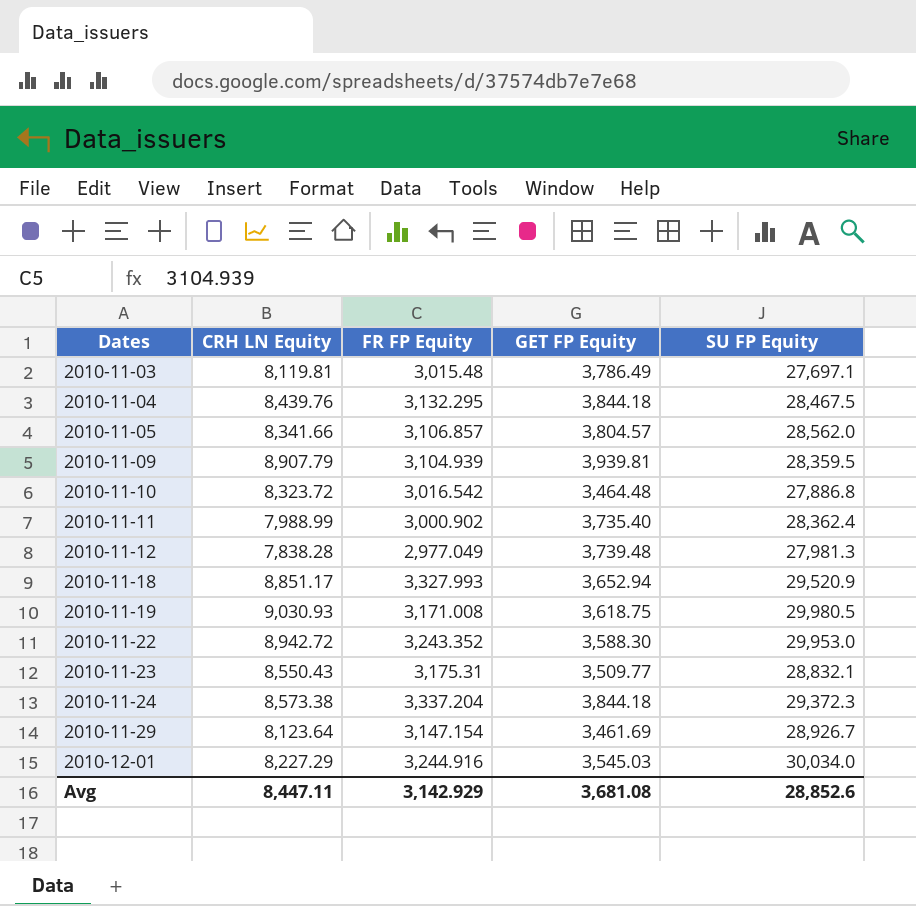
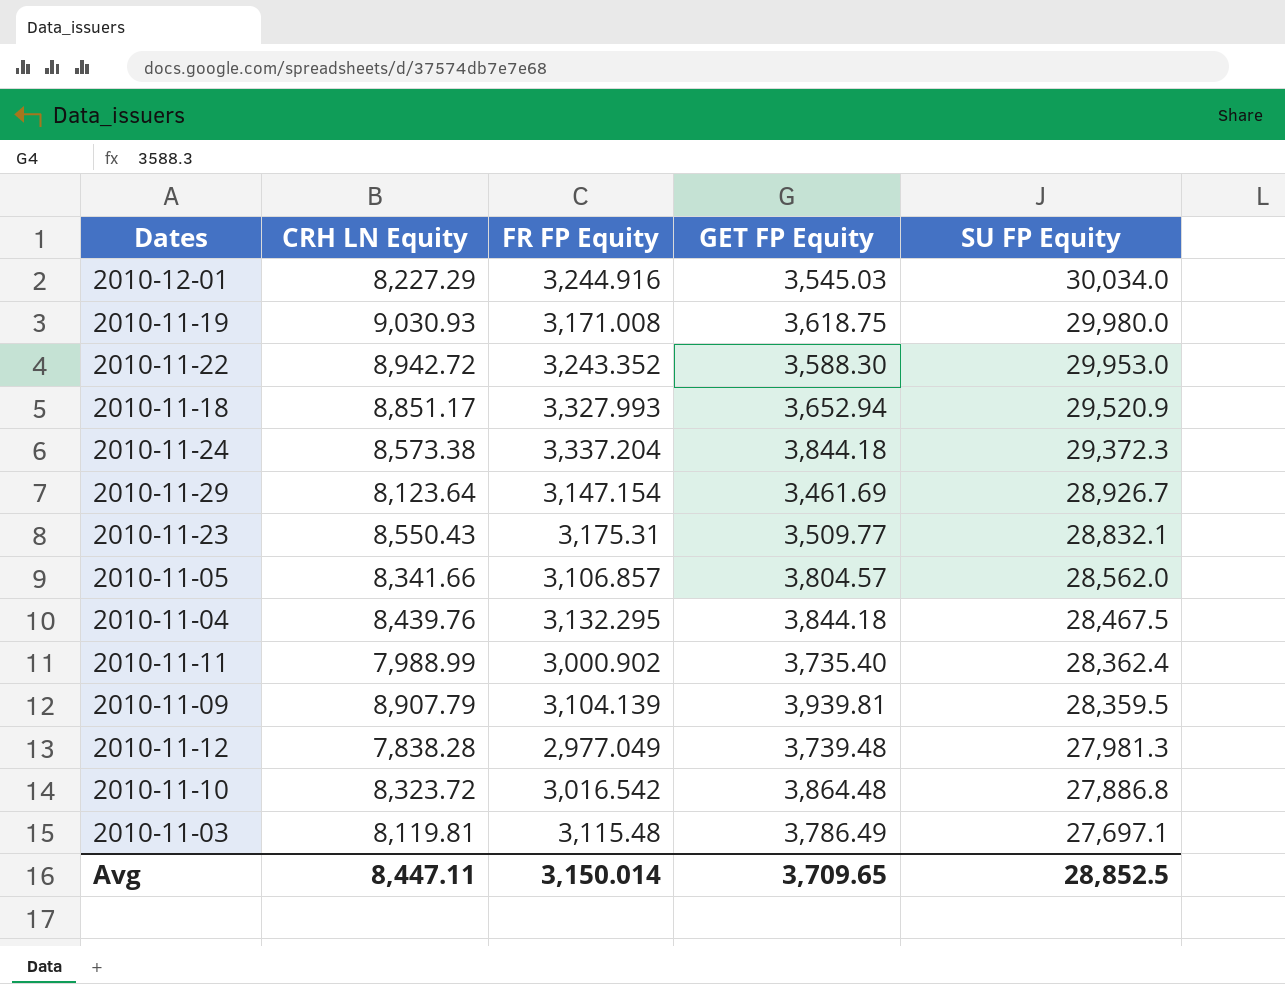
row order: Dates ascending -> SU FP Equity descending
2010-11-19 | SU FP Equity: 29,980.5 -> 29,980.0
2010-11-09 | FR FP Equity: 3,104.939 -> 3,104.139
2010-11-10 | GET FP Equity: 3,464.48 -> 3,864.48
2010-11-03 | FR FP Equity: 3,015.48 -> 3,115.48
Avg | FR FP Equity: 3,142.929 -> 3,150.014
Avg | GET FP Equity: 3,681.08 -> 3,709.65
Avg | SU FP Equity: 28,852.6 -> 28,852.5

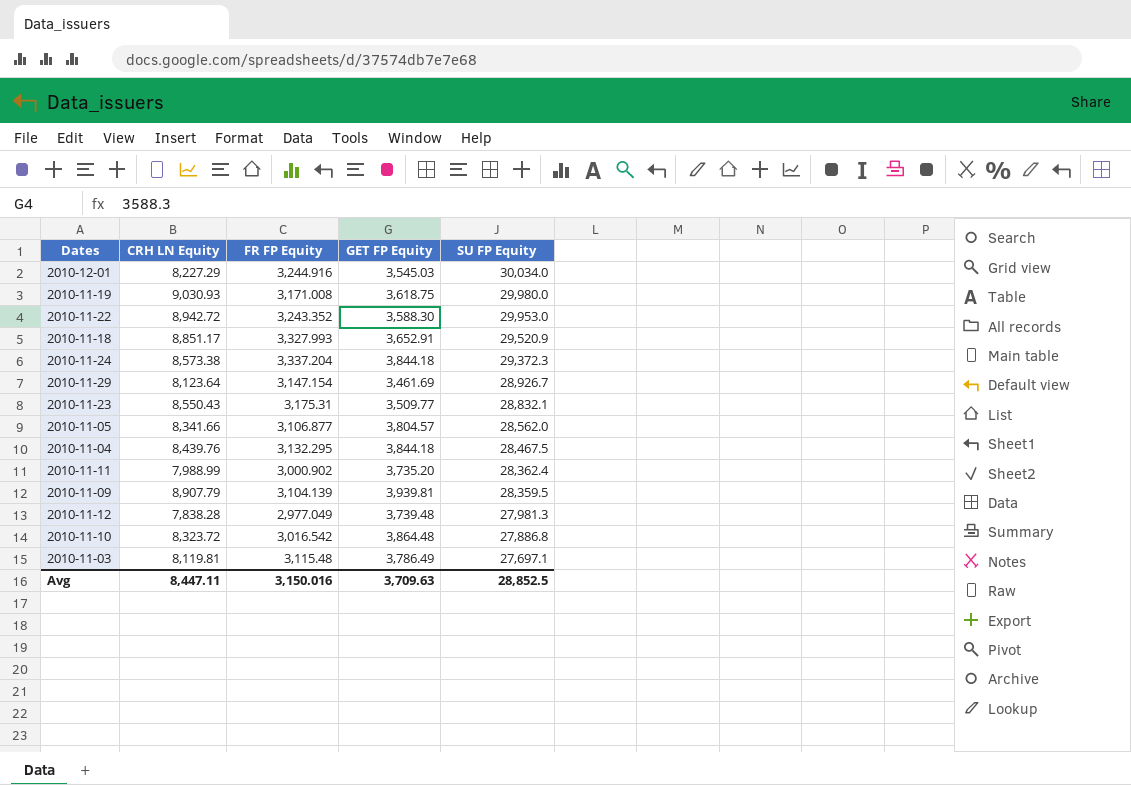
2010-11-18 | GET FP Equity: 3,652.94 -> 3,652.91
2010-11-05 | FR FP Equity: 3,106.857 -> 3,106.877
2010-11-11 | GET FP Equity: 3,735.40 -> 3,735.20
Avg | FR FP Equity: 3,150.014 -> 3,150.016
Avg | GET FP Equity: 3,709.65 -> 3,709.63

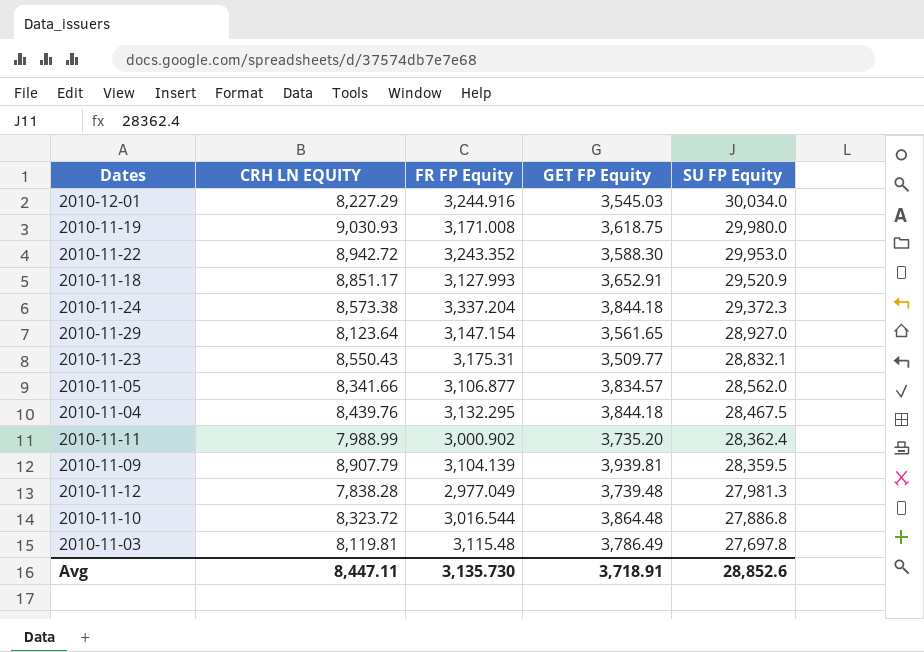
column name: CRH LN Equity -> CRH LN EQUITY
2010-11-18 | FR FP Equity: 3,327.993 -> 3,127.993
2010-11-29 | GET FP Equity: 3,461.69 -> 3,561.65
2010-11-29 | SU FP Equity: 28,926.7 -> 28,927.0
2010-11-05 | GET FP Equity: 3,804.57 -> 3,834.57
2010-11-10 | FR FP Equity: 3,016.542 -> 3,016.544
2010-11-03 | SU FP Equity: 27,697.1 -> 27,697.8
Avg | FR FP Equity: 3,150.016 -> 3,135.730
Avg | GET FP Equity: 3,709.63 -> 3,718.91
Avg | SU FP Equity: 28,852.5 -> 28,852.6

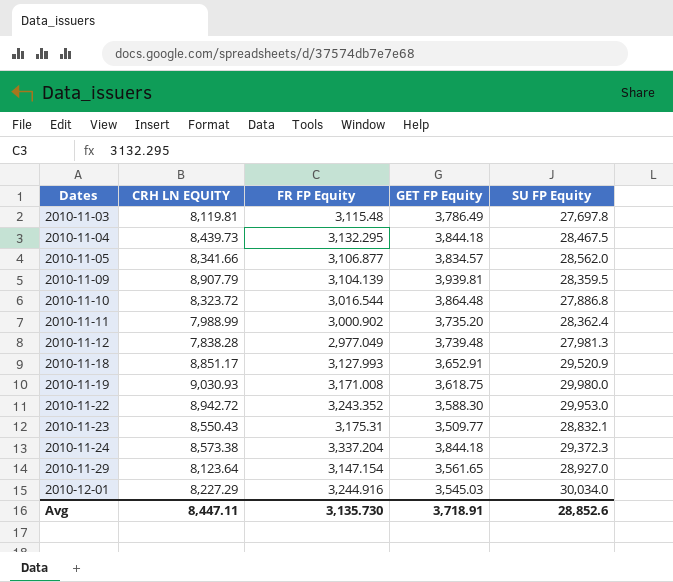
row order: SU FP Equity descending -> Dates ascending
2010-11-04 | CRH LN EQUITY: 8,439.76 -> 8,439.73

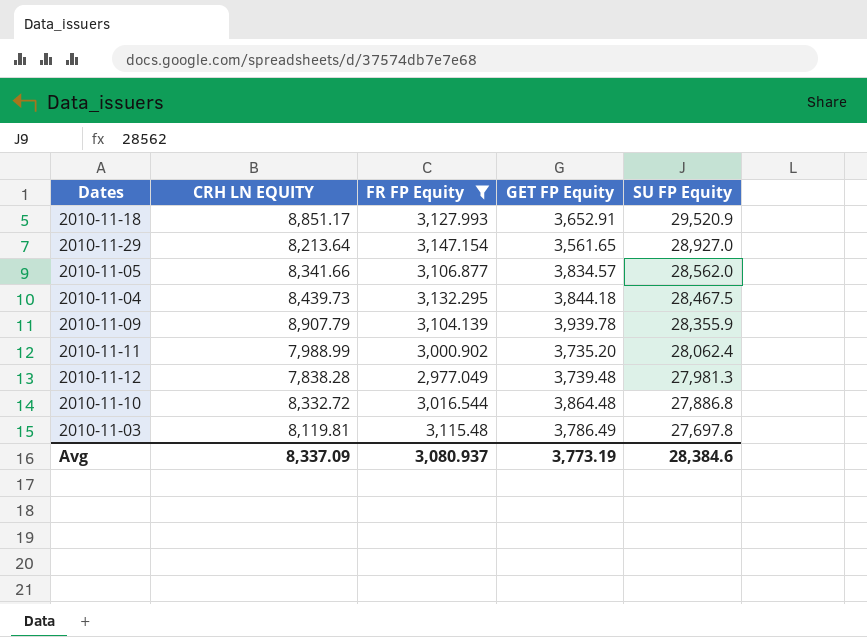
filter: none -> FR FP Equity <= 3,147.154
row order: Dates ascending -> SU FP Equity descending
2010-11-29 | CRH LN EQUITY: 8,123.64 -> 8,213.64
2010-11-09 | GET FP Equity: 3,939.81 -> 3,939.78
2010-11-09 | SU FP Equity: 28,359.5 -> 28,355.9
2010-11-11 | SU FP Equity: 28,362.4 -> 28,062.4
2010-11-10 | CRH LN EQUITY: 8,323.72 -> 8,332.72
Avg | CRH LN EQUITY: 8,447.11 -> 8,337.09
Avg | FR FP Equity: 3,135.730 -> 3,080.937
Avg | GET FP Equity: 3,718.91 -> 3,773.19
Avg | SU FP Equity: 28,852.6 -> 28,384.6

